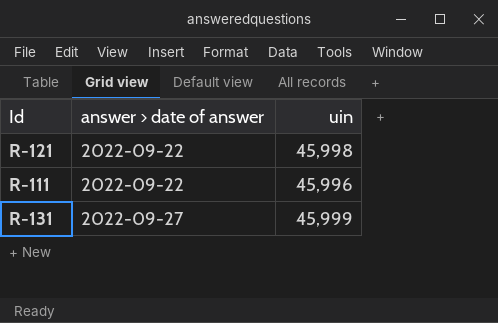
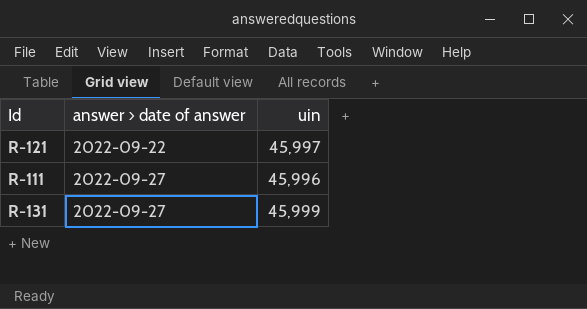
R-121 | uin: 45,998 -> 45,997
R-111 | answer > date of answer: 2022-09-22 -> 2022-09-27

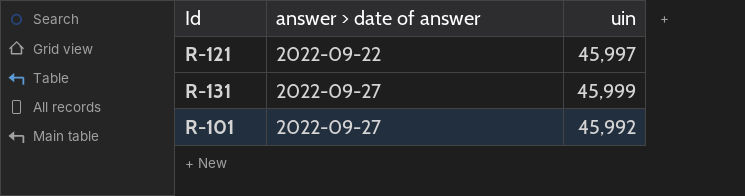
row R-111: 2022-09-27 | 45,996 -> none
row R-101: none -> 2022-09-27 | 45,992

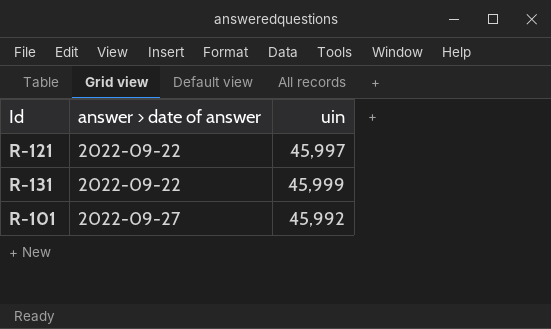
R-131 | answer > date of answer: 2022-09-27 -> 2022-09-22

